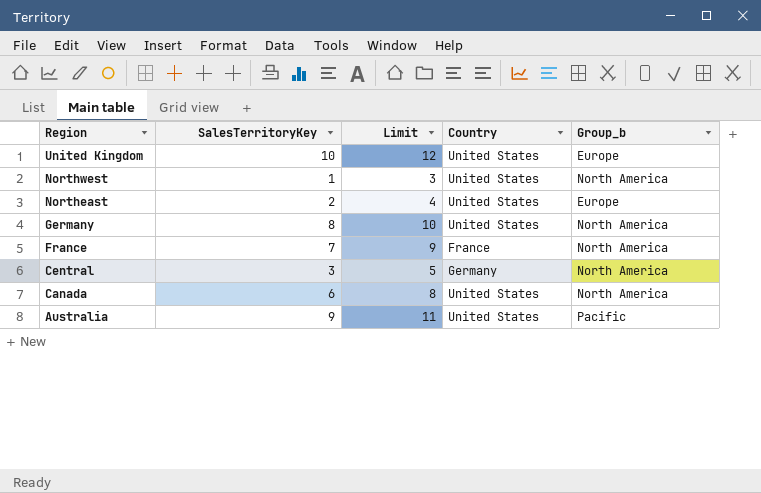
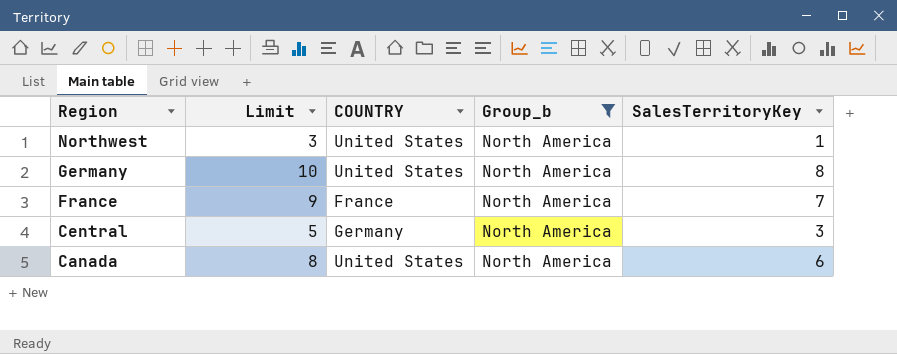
filter: none -> Group_b = North America
column name: Country -> COUNTRY
column SalesTerritoryKey | position: 2 -> 5

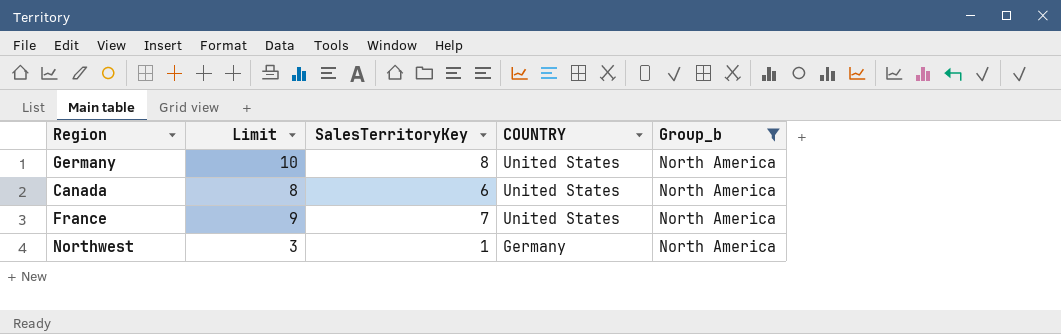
row order: Region descending -> COUNTRY descending
column SalesTerritoryKey | position: 5 -> 3
row Central: 5 | Germany | North America | 3 -> none
France | COUNTRY: France -> United States
Northwest | COUNTRY: United States -> Germany

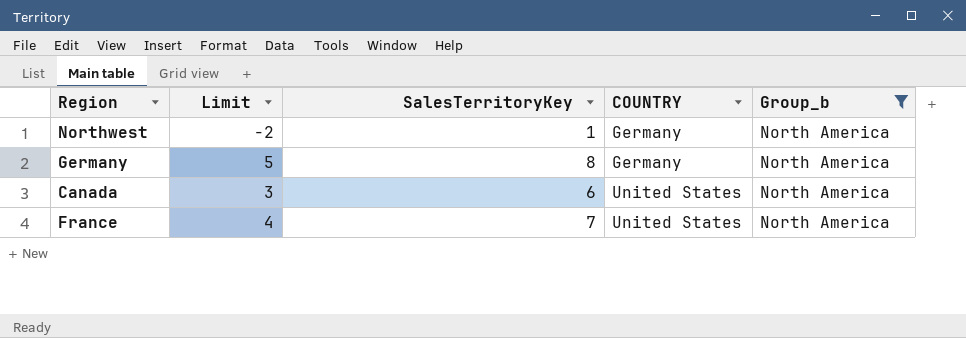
row order: COUNTRY descending -> COUNTRY ascending
column Limit | formula: [SalesTerritoryKey] + 2 -> [SalesTerritoryKey] - 3
Germany | COUNTRY: United States -> Germany

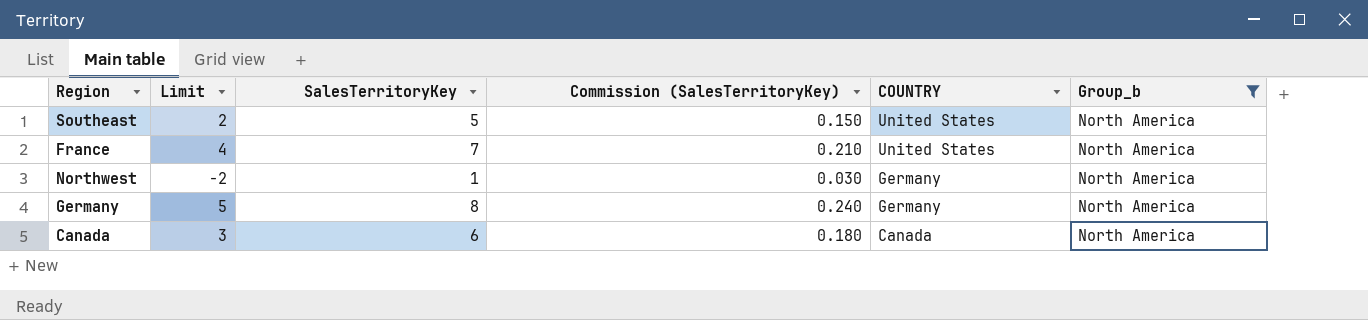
row order: COUNTRY ascending -> COUNTRY descending
column Commission (SalesTerritoryKey) | formula: none -> [SalesTerritoryKey] * 0.03
row Southeast: none -> 2 | 5 | 0.150 | United States | North America
Canada | COUNTRY: United States -> Canada

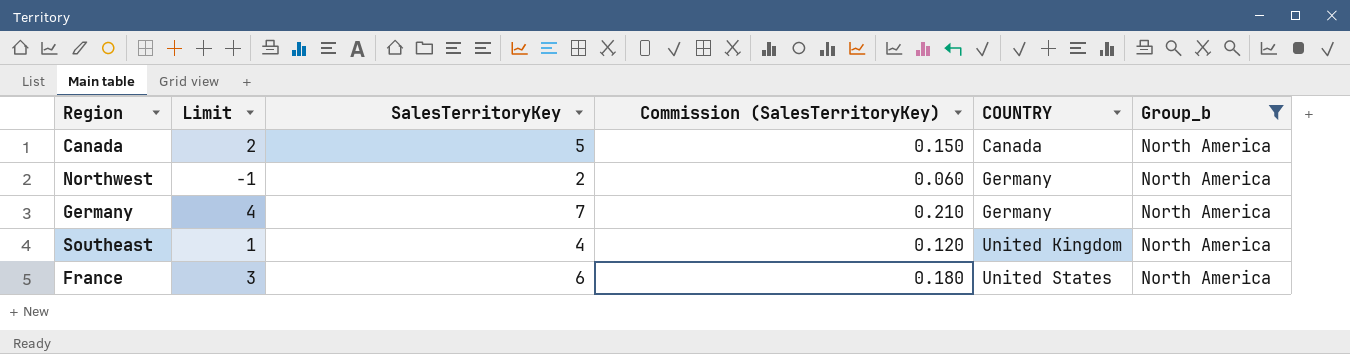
row order: COUNTRY descending -> COUNTRY ascending
Canada | Limit: 3 -> 2
Canada | SalesTerritoryKey: 6 -> 5
Canada | Commission (SalesTerritoryKey): 0.180 -> 0.150
Northwest | Limit: -2 -> -1
Northwest | SalesTerritoryKey: 1 -> 2
Northwest | Commission (SalesTerritoryKey): 0.030 -> 0.060
Germany | Limit: 5 -> 4
Germany | SalesTerritoryKey: 8 -> 7
Germany | Commission (SalesTerritoryKey): 0.240 -> 0.210
Southeast | Limit: 2 -> 1
Southeast | SalesTerritoryKey: 5 -> 4
Southeast | Commission (SalesTerritoryKey): 0.150 -> 0.120
Southeast | COUNTRY: United States -> United Kingdom
France | Limit: 4 -> 3
France | SalesTerritoryKey: 7 -> 6
France | Commission (SalesTerritoryKey): 0.210 -> 0.180

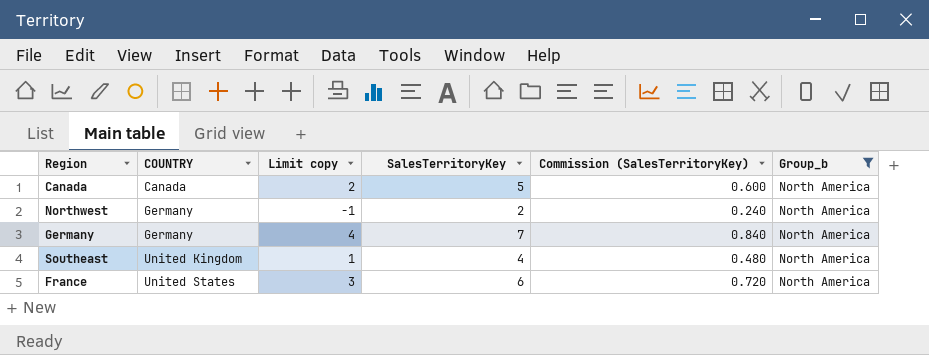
column COUNTRY | position: 5 -> 2
column name: Limit -> Limit copy
column Commission (SalesTerritoryKey) | formula: [SalesTerritoryKey] * 0.03 -> [SalesTerritoryKey] * 0.12

